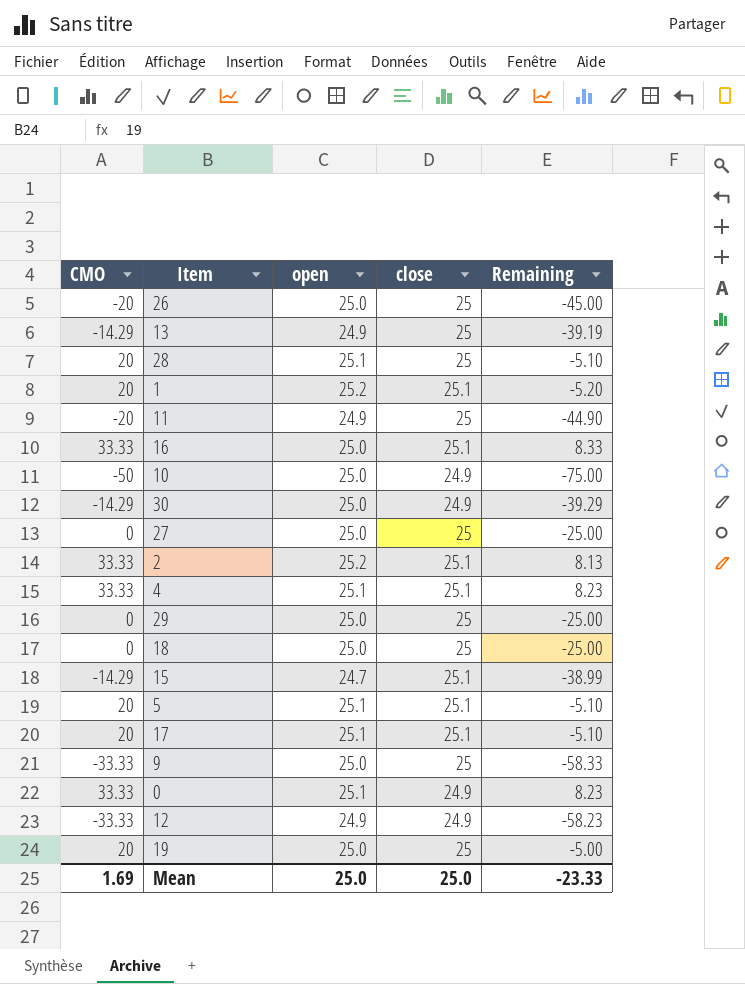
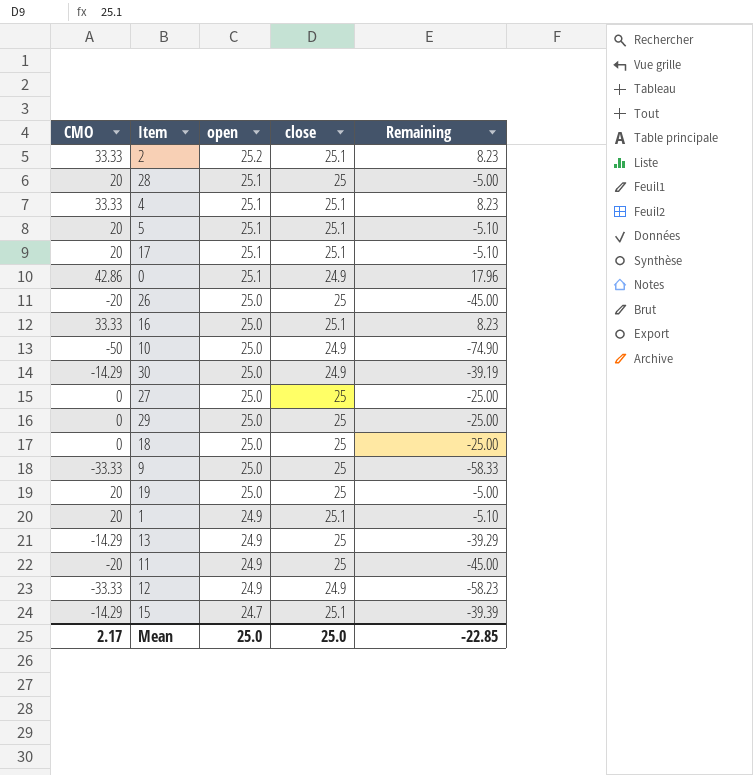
row order: none -> open descending
column Remaining | formula: [CMO] - [open] -> [CMO] - [close]
0 | CMO: 33.33 -> 42.86
1 | open: 25.2 -> 24.9
Mean | CMO: 1.69 -> 2.17
Mean | Remaining: -23.33 -> -22.85

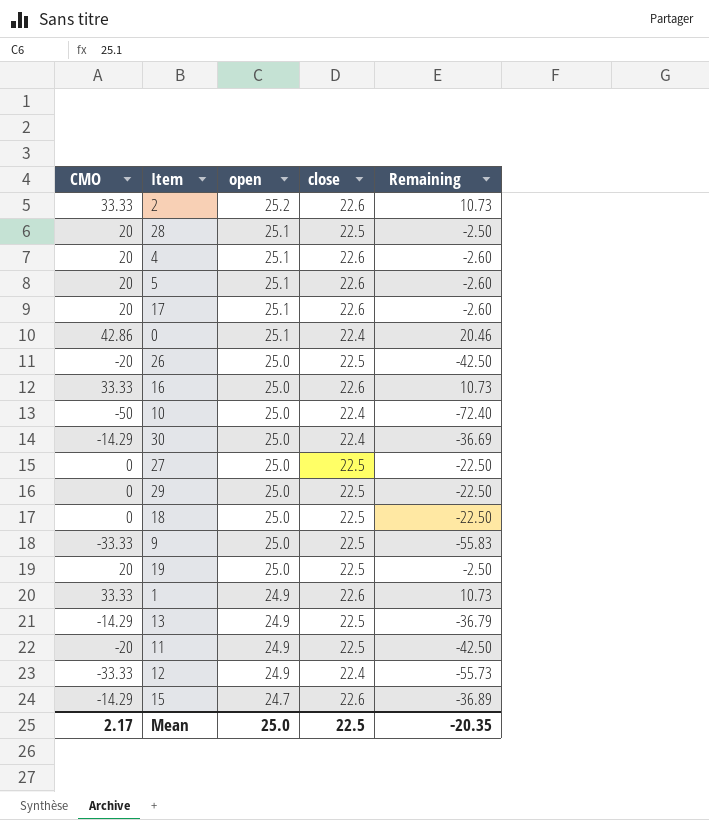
2 | close: 25.1 -> 22.6
2 | Remaining: 8.23 -> 10.73
28 | close: 25 -> 22.5
28 | Remaining: -5.00 -> -2.50
4 | CMO: 33.33 -> 20
4 | close: 25.1 -> 22.6
4 | Remaining: 8.23 -> -2.60
5 | close: 25.1 -> 22.6
5 | Remaining: -5.10 -> -2.60
17 | close: 25.1 -> 22.6
17 | Remaining: -5.10 -> -2.60
0 | close: 24.9 -> 22.4
0 | Remaining: 17.96 -> 20.46
26 | close: 25 -> 22.5
26 | Remaining: -45.00 -> -42.50
16 | close: 25.1 -> 22.6
16 | Remaining: 8.23 -> 10.73
10 | close: 24.9 -> 22.4
10 | Remaining: -74.90 -> -72.40
30 | close: 24.9 -> 22.4
30 | Remaining: -39.19 -> -36.69
27 | close: 25 -> 22.5
27 | Remaining: -25.00 -> -22.50
29 | close: 25 -> 22.5
29 | Remaining: -25.00 -> -22.50
18 | close: 25 -> 22.5
18 | Remaining: -25.00 -> -22.50
9 | close: 25 -> 22.5
9 | Remaining: -58.33 -> -55.83
19 | close: 25 -> 22.5
19 | Remaining: -5.00 -> -2.50
1 | CMO: 20 -> 33.33
1 | close: 25.1 -> 22.6
1 | Remaining: -5.10 -> 10.73
13 | close: 25 -> 22.5
13 | Remaining: -39.29 -> -36.79
11 | close: 25 -> 22.5
11 | Remaining: -45.00 -> -42.50
12 | close: 24.9 -> 22.4
12 | Remaining: -58.23 -> -55.73
15 | close: 25.1 -> 22.6
15 | Remaining: -39.39 -> -36.89
Mean | close: 25.0 -> 22.5
Mean | Remaining: -22.85 -> -20.35

